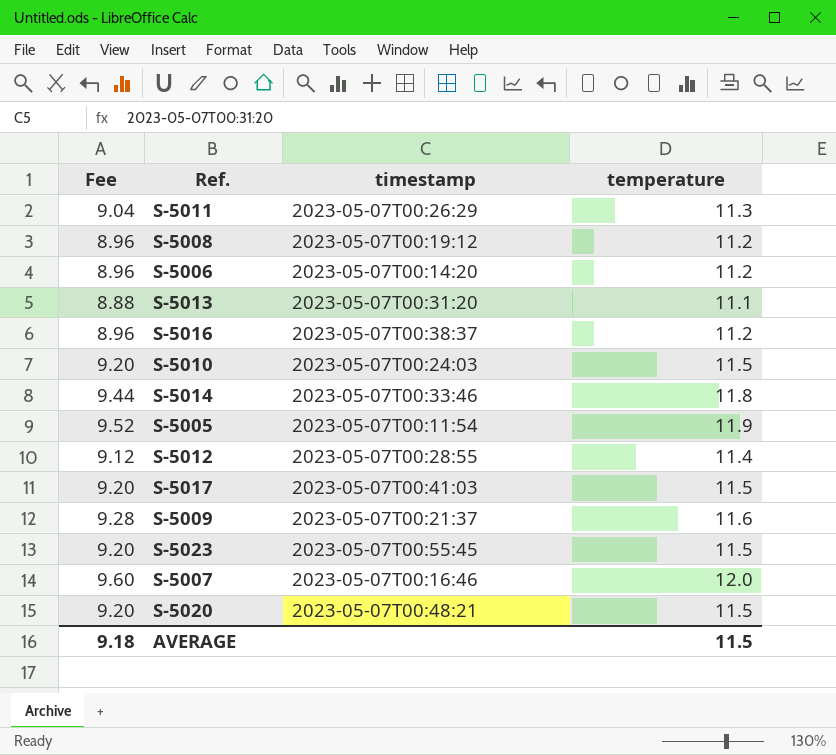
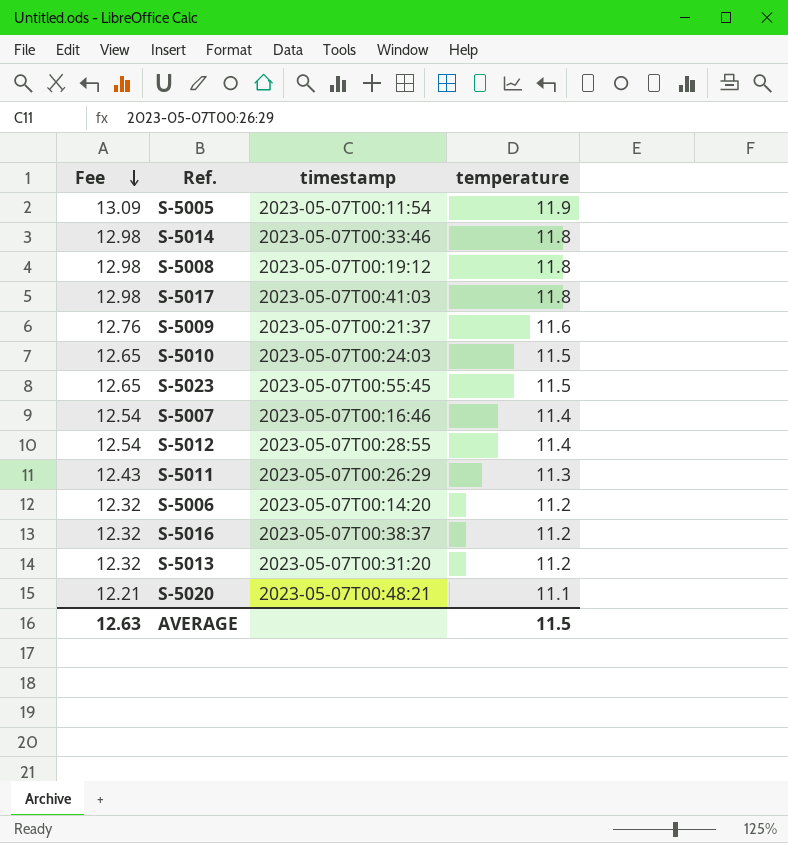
row order: none -> Fee descending
column Fee | formula: [temperature] * 0.8 -> [temperature] * 1.1
S-5008 | temperature: 11.2 -> 11.8
S-5017 | temperature: 11.5 -> 11.8
S-5007 | temperature: 12.0 -> 11.4
S-5013 | temperature: 11.1 -> 11.2
S-5020 | temperature: 11.5 -> 11.1
AVERAGE | Fee: 9.18 -> 12.63

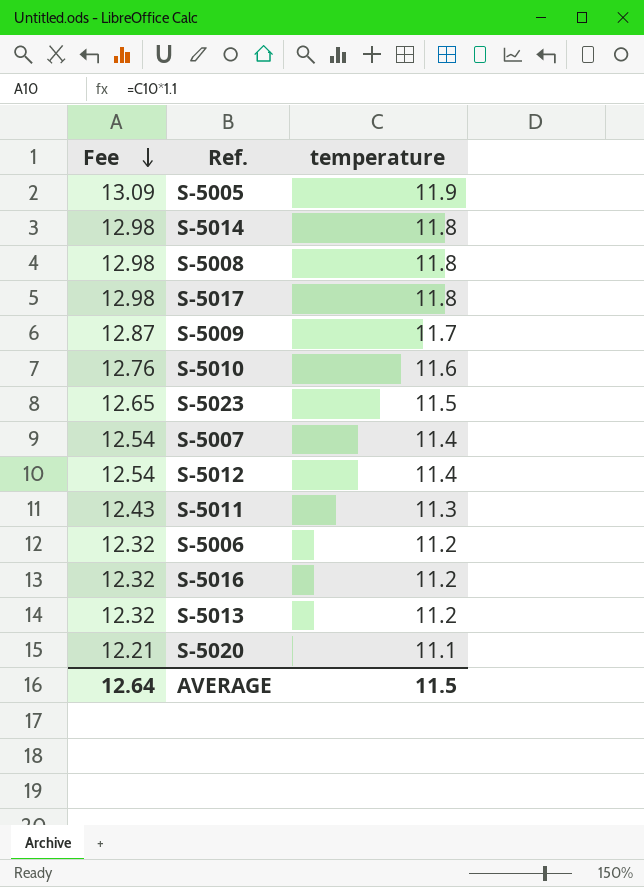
column timestamp | position: 3 -> none
S-5009 | Fee: 12.76 -> 12.87
S-5009 | temperature: 11.6 -> 11.7
S-5010 | Fee: 12.65 -> 12.76
S-5010 | temperature: 11.5 -> 11.6
AVERAGE | Fee: 12.63 -> 12.64

